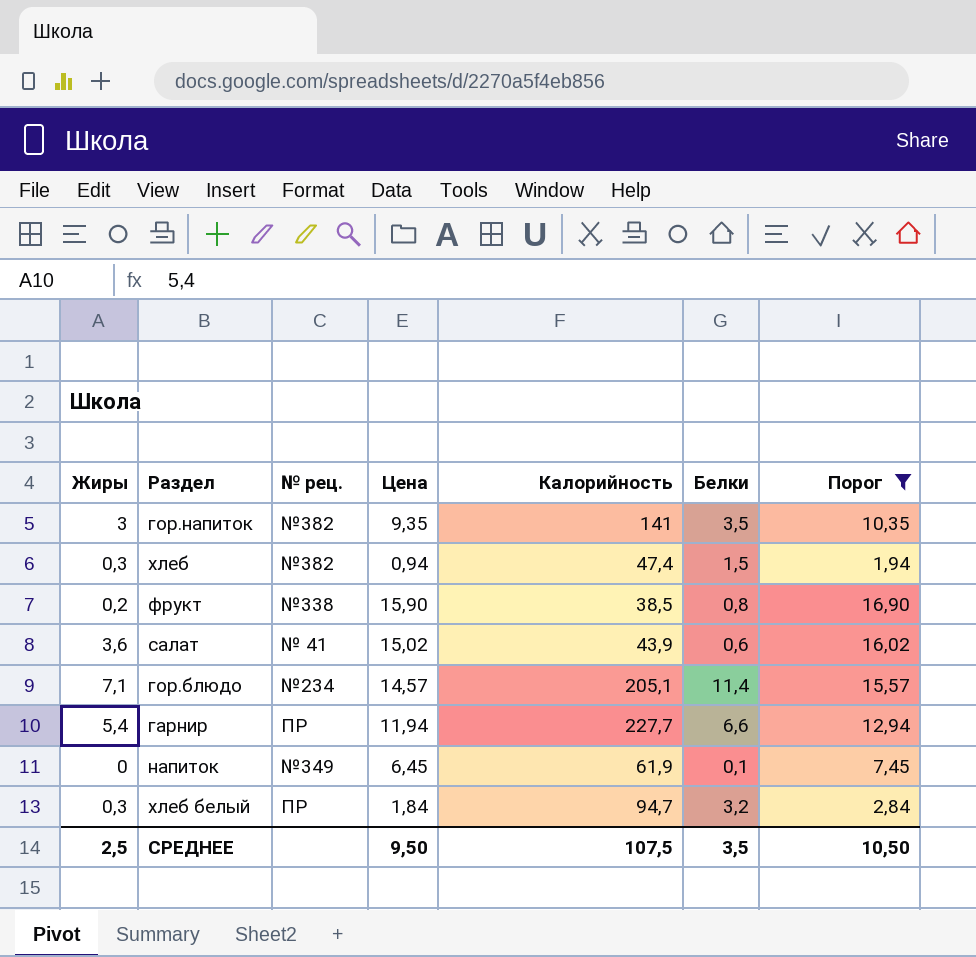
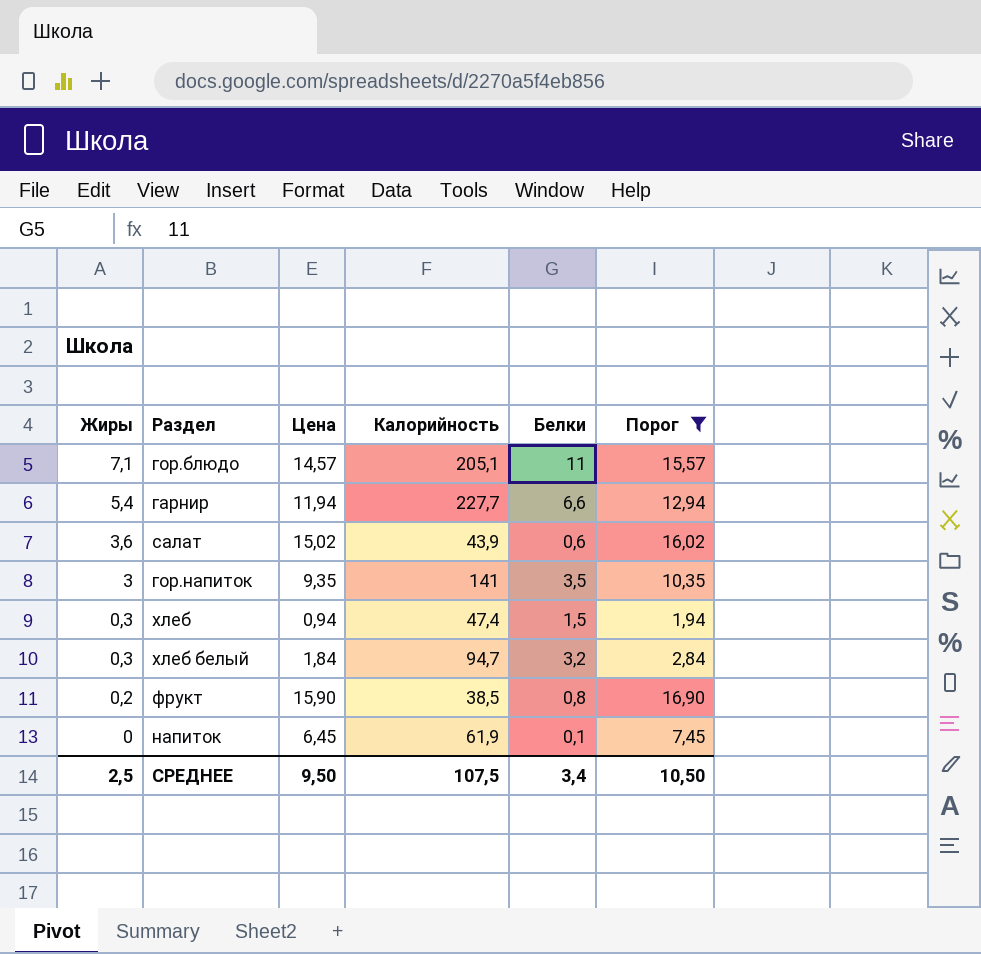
row order: none -> Жиры descending
column № рец. | position: 3 -> none
гор.блюдо | Белки: 11,4 -> 11
СРЕДНЕЕ | Белки: 3,5 -> 3,4

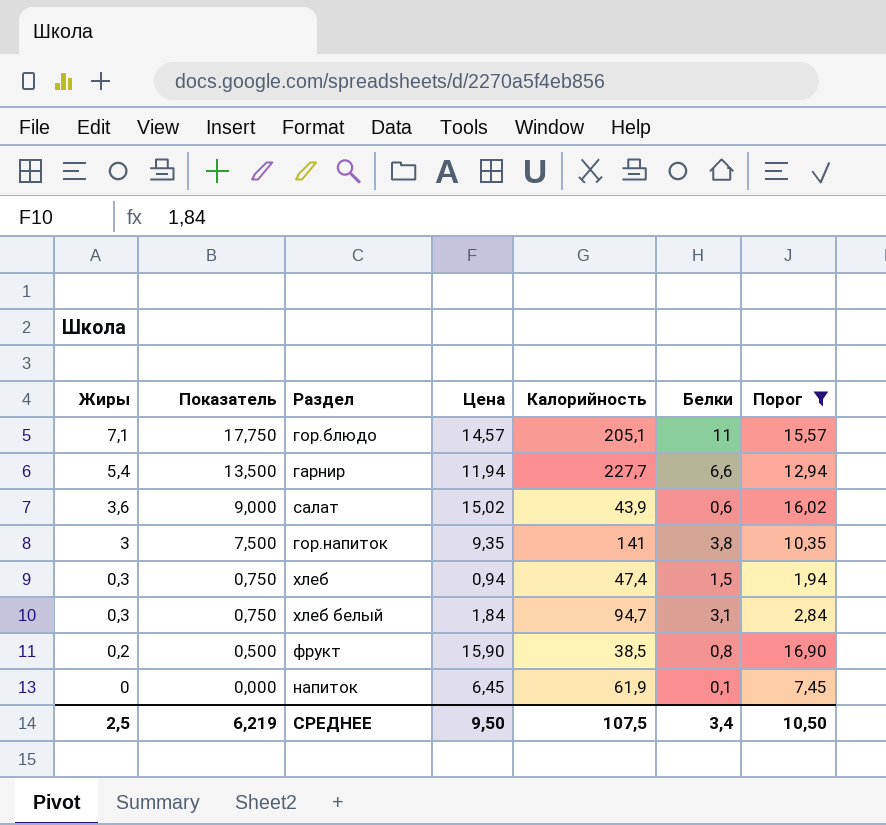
column Показатель | formula: none -> [Жиры] * 2,5
гор.напиток | Белки: 3,5 -> 3,8
хлеб белый | Белки: 3,2 -> 3,1

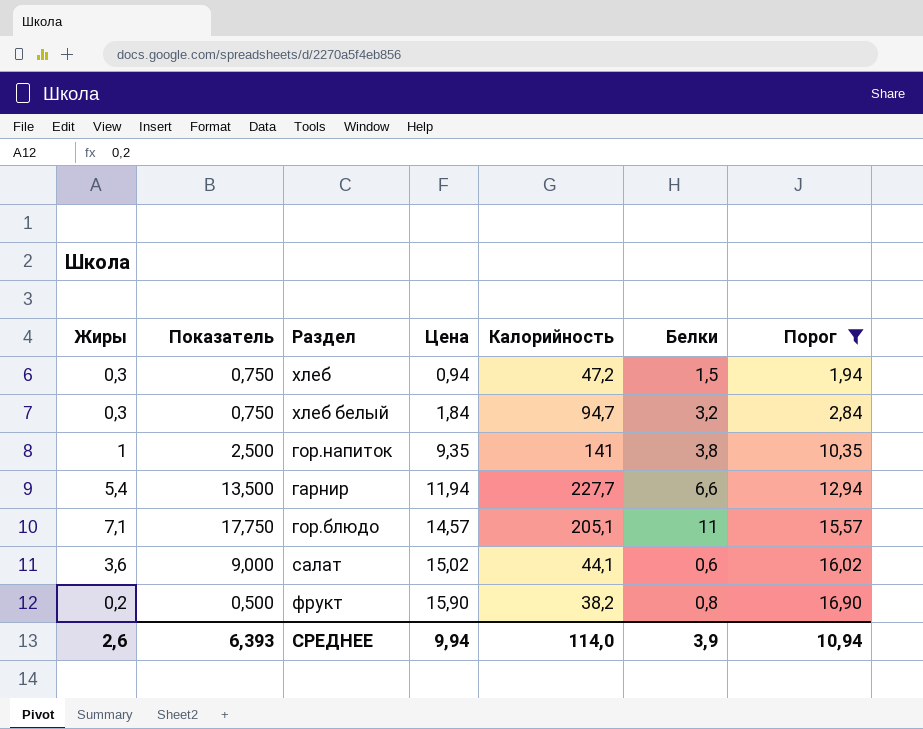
row order: Жиры descending -> Цена ascending
row напиток: 0 | 0,000 | 6,45 | 61,9 | 0,1 | 7,45 -> none
хлеб | Калорийность: 47,4 -> 47,2
хлеб белый | Белки: 3,1 -> 3,2
гор.напиток | Жиры: 3 -> 1
гор.напиток | Показатель: 7,500 -> 2,500
салат | Калорийность: 43,9 -> 44,1
фрукт | Калорийность: 38,5 -> 38,2
СРЕДНЕЕ | Жиры: 2,5 -> 2,6
СРЕДНЕЕ | Показатель: 6,219 -> 6,393
СРЕДНЕЕ | Цена: 9,50 -> 9,94
СРЕДНЕЕ | Калорийность: 107,5 -> 114,0
СРЕДНЕЕ | Белки: 3,4 -> 3,9
СРЕДНЕЕ | Порог: 10,50 -> 10,94

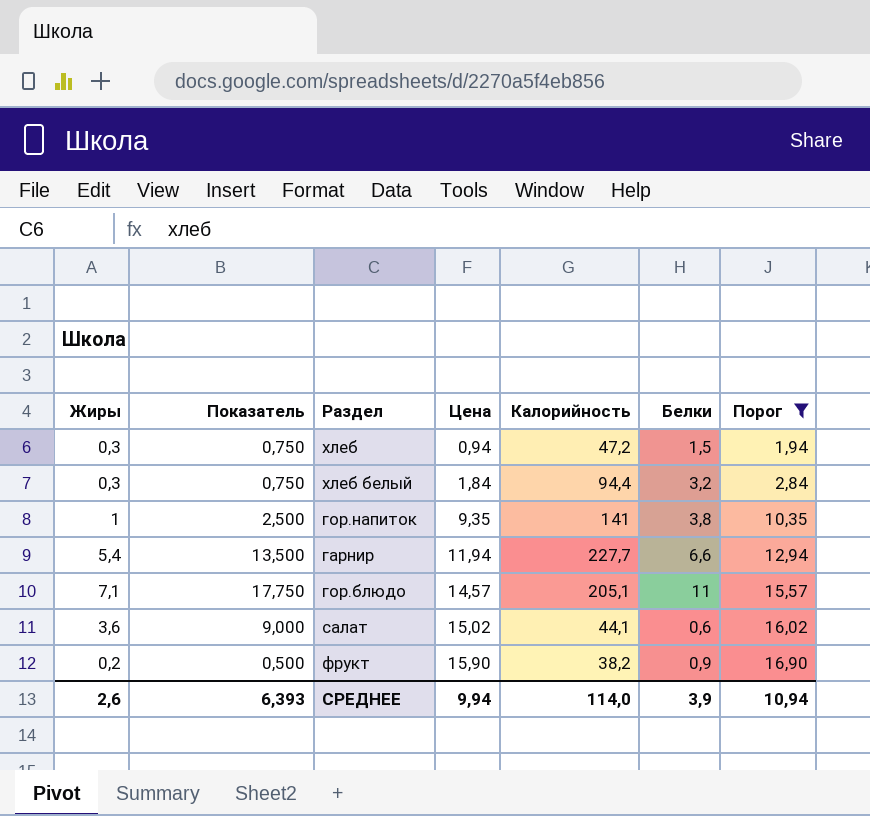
хлеб белый | Калорийность: 94,7 -> 94,4
фрукт | Белки: 0,8 -> 0,9

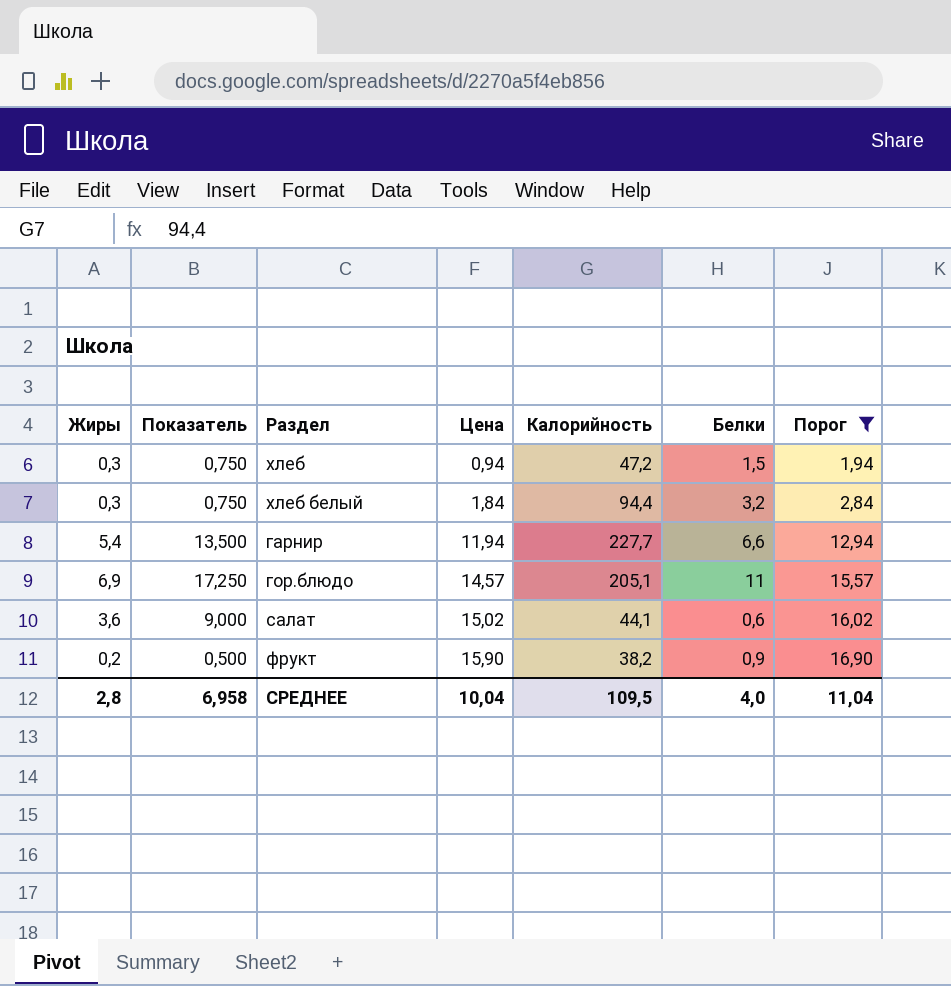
row гор.напиток: 1 | 2,500 | 9,35 | 141 | 3,8 | 10,35 -> none
гор.блюдо | Жиры: 7,1 -> 6,9
гор.блюдо | Показатель: 17,750 -> 17,250
СРЕДНЕЕ | Жиры: 2,6 -> 2,8
СРЕДНЕЕ | Показатель: 6,393 -> 6,958
СРЕДНЕЕ | Цена: 9,94 -> 10,04
СРЕДНЕЕ | Калорийность: 114,0 -> 109,5
СРЕДНЕЕ | Белки: 3,9 -> 4,0
СРЕДНЕЕ | Порог: 10,94 -> 11,04

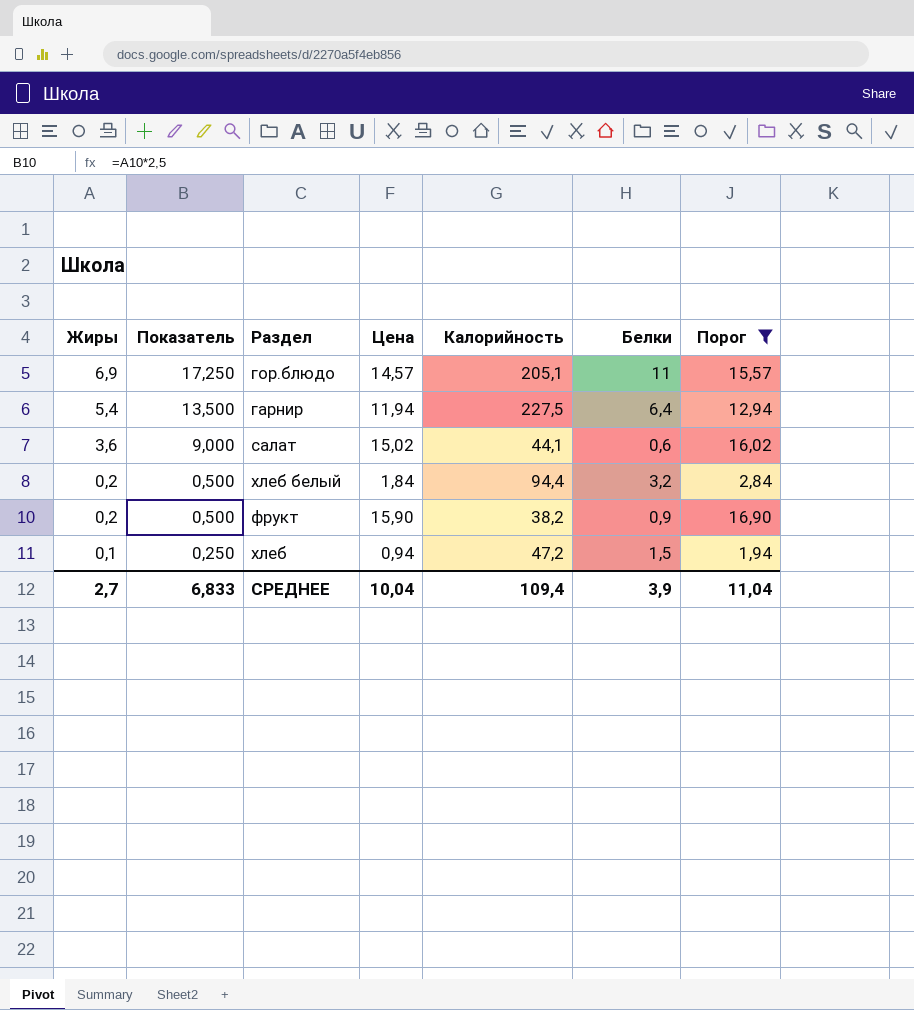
row order: Цена ascending -> Жиры descending
гарнир | Калорийность: 227,7 -> 227,5
гарнир | Белки: 6,6 -> 6,4
хлеб белый | Жиры: 0,3 -> 0,2
хлеб белый | Показатель: 0,750 -> 0,500
хлеб | Жиры: 0,3 -> 0,1
хлеб | Показатель: 0,750 -> 0,250
СРЕДНЕЕ | Жиры: 2,8 -> 2,7
СРЕДНЕЕ | Показатель: 6,958 -> 6,833
СРЕДНЕЕ | Калорийность: 109,5 -> 109,4
СРЕДНЕЕ | Белки: 4,0 -> 3,9

